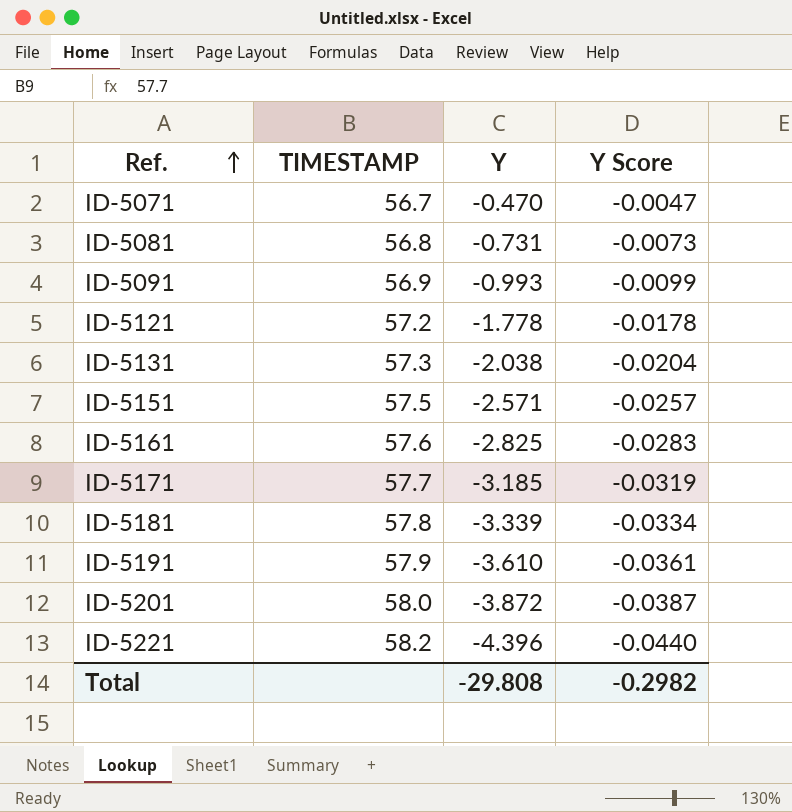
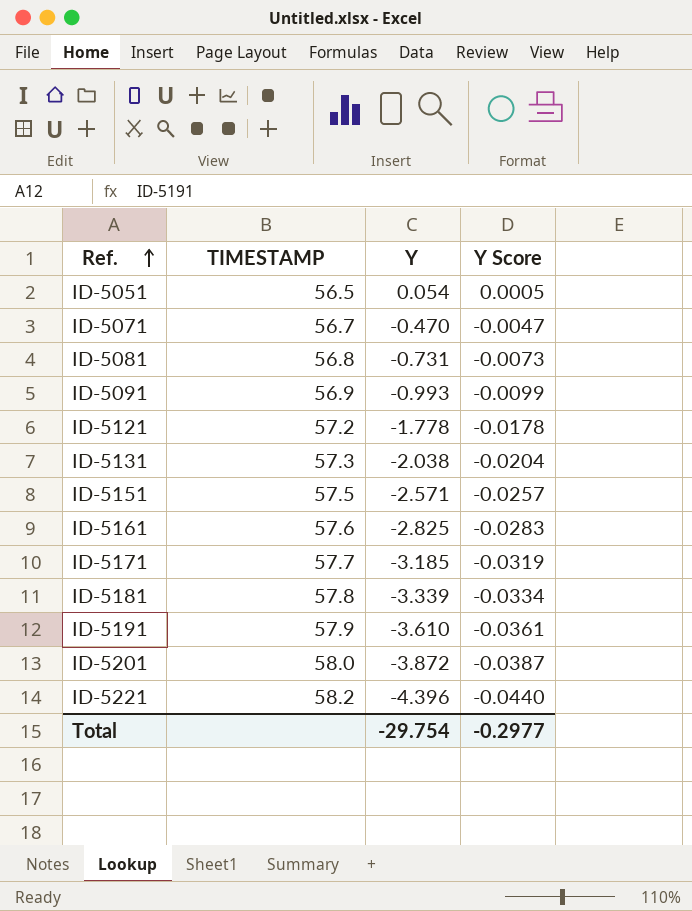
row ID-5051: none -> 56.5 | 0.054 | 0.0005
Total | Y: -29.808 -> -29.754
Total | Y Score: -0.2982 -> -0.2977

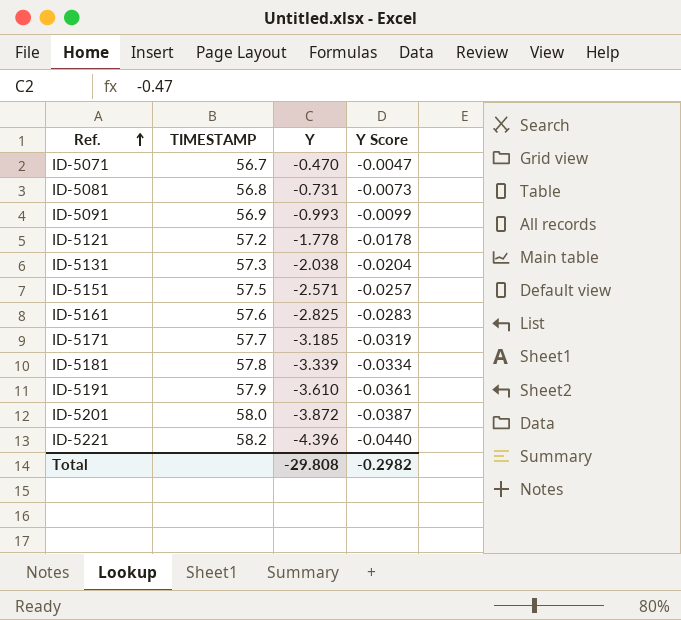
row ID-5051: 56.5 | 0.054 | 0.0005 -> none
Total | Y: -29.754 -> -29.808
Total | Y Score: -0.2977 -> -0.2982

